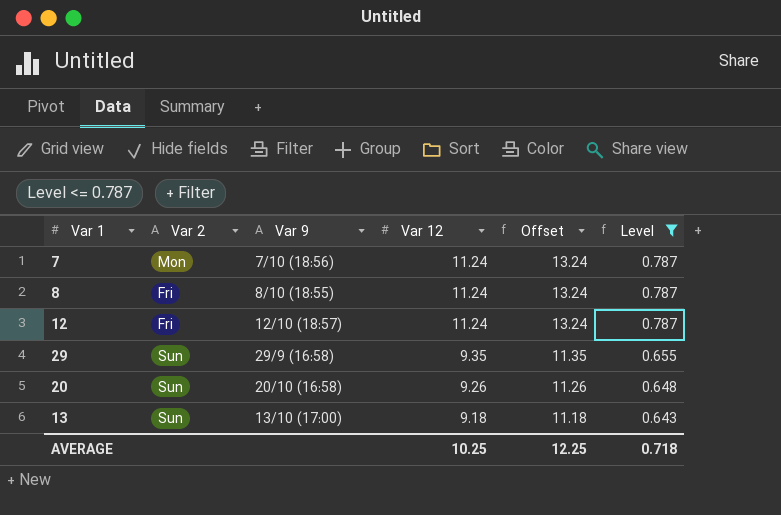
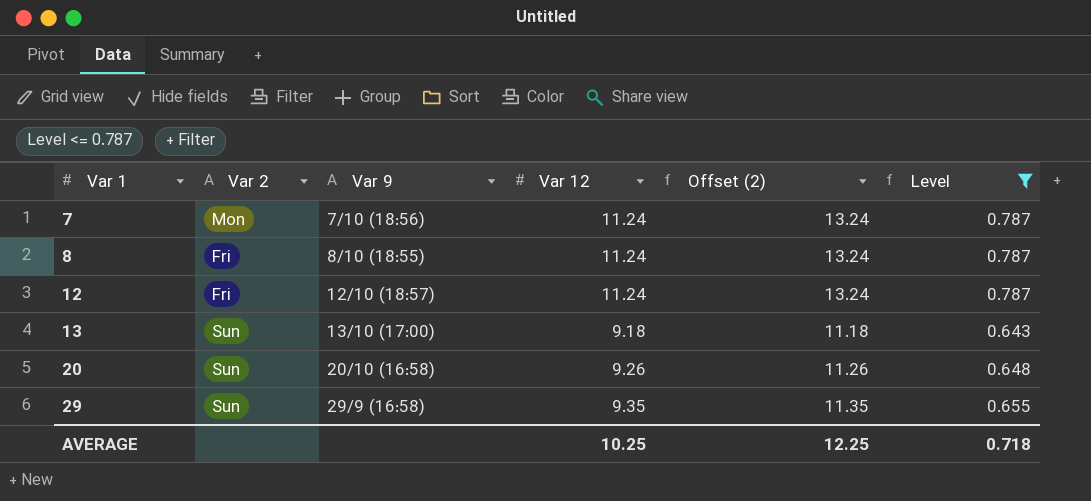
row order: Var 12 descending -> Var 1 ascending
column name: Offset -> Offset (2)

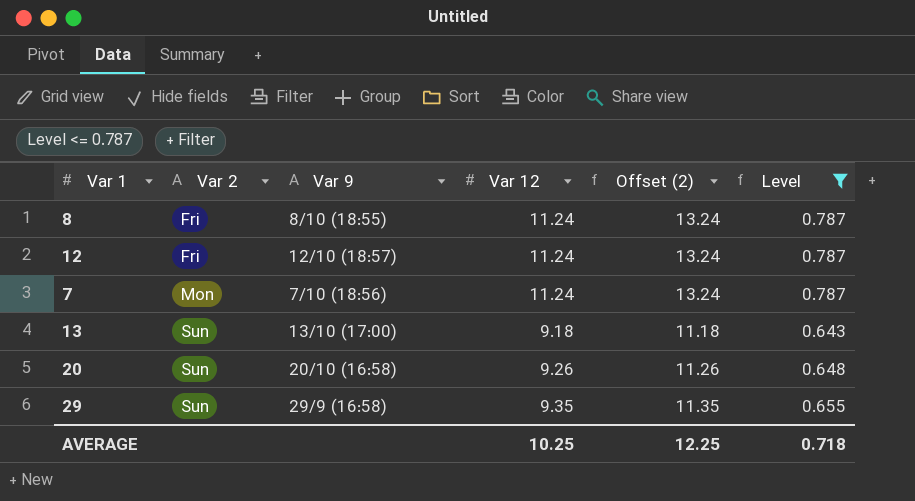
row order: Var 1 ascending -> Var 2 ascending

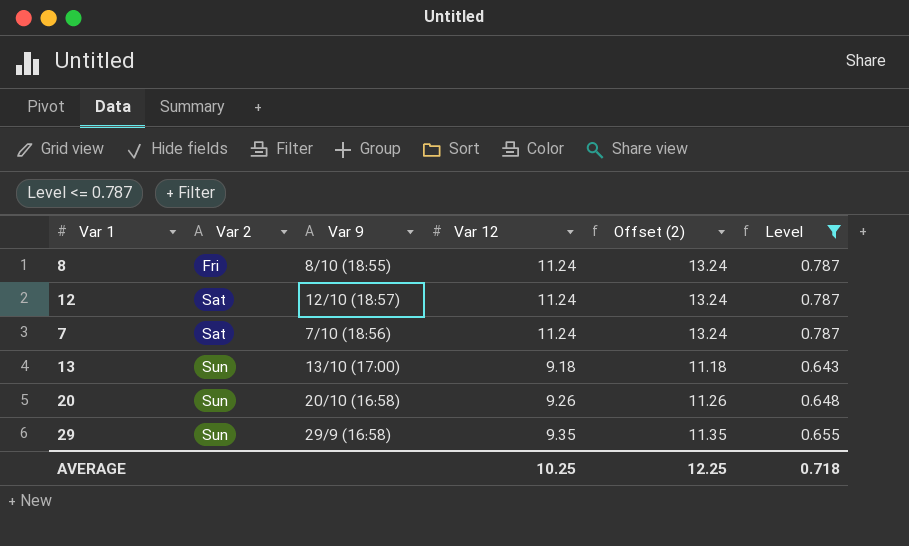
12 | Var 2: Fri -> Sat
7 | Var 2: Mon -> Sat

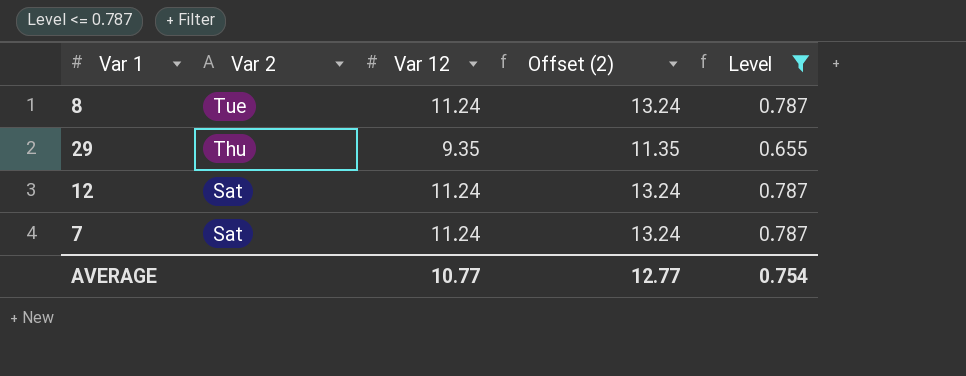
row order: Var 2 ascending -> Var 2 descending
column Var 9 | position: 3 -> none
row 13: Sun | 13/10 (17:00) | 9.18 | 11.18 | 0.643 -> none
row 20: Sun | 20/10 (16:58) | 9.26 | 11.26 | 0.648 -> none
8 | Var 2: Fri -> Tue
29 | Var 2: Sun -> Thu
AVERAGE | Var 12: 10.25 -> 10.77
AVERAGE | Offset (2): 12.25 -> 12.77
AVERAGE | Level: 0.718 -> 0.754

